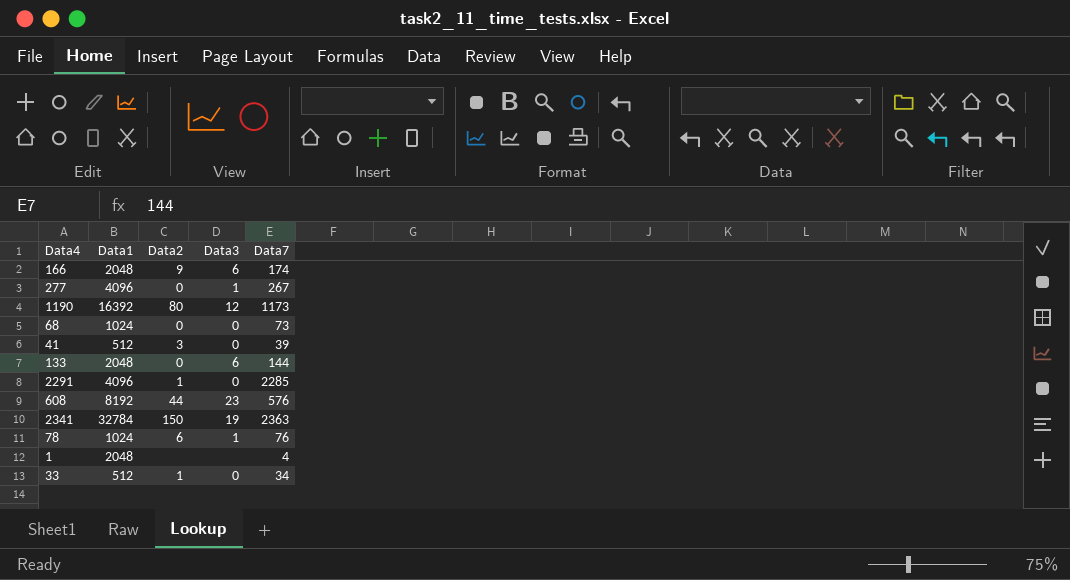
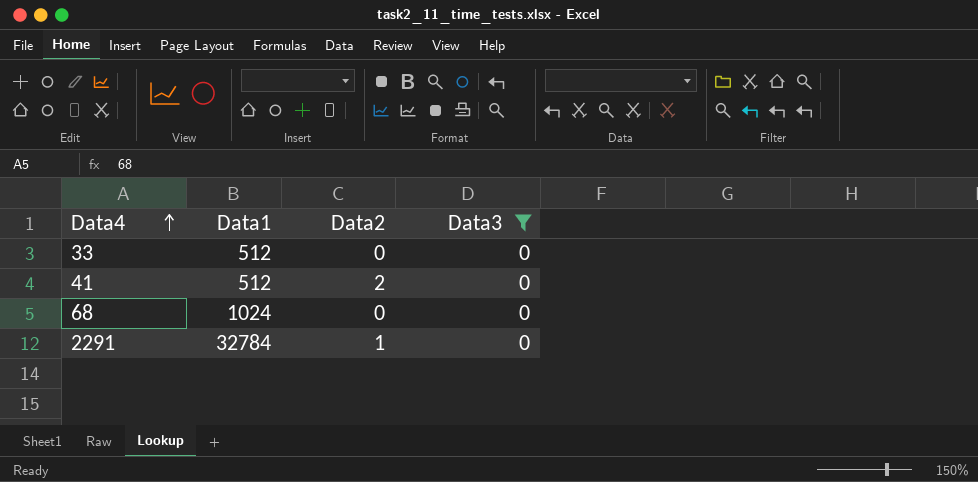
filter: none -> Data3 = 0
row order: none -> Data4 ascending
column Data7 | position: 5 -> none
33 | Data2: 1 -> 0
41 | Data2: 3 -> 2
2291 | Data1: 4096 -> 32784

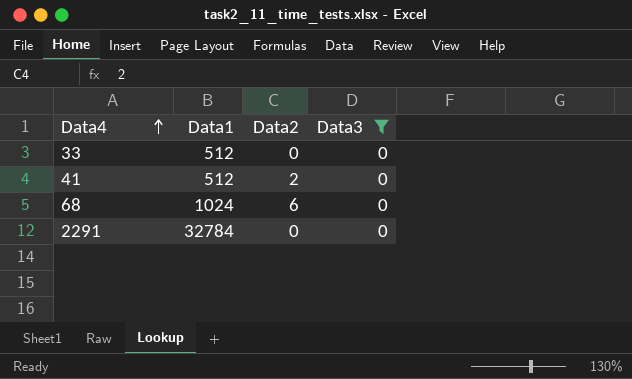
68 | Data2: 0 -> 6
2291 | Data2: 1 -> 0

